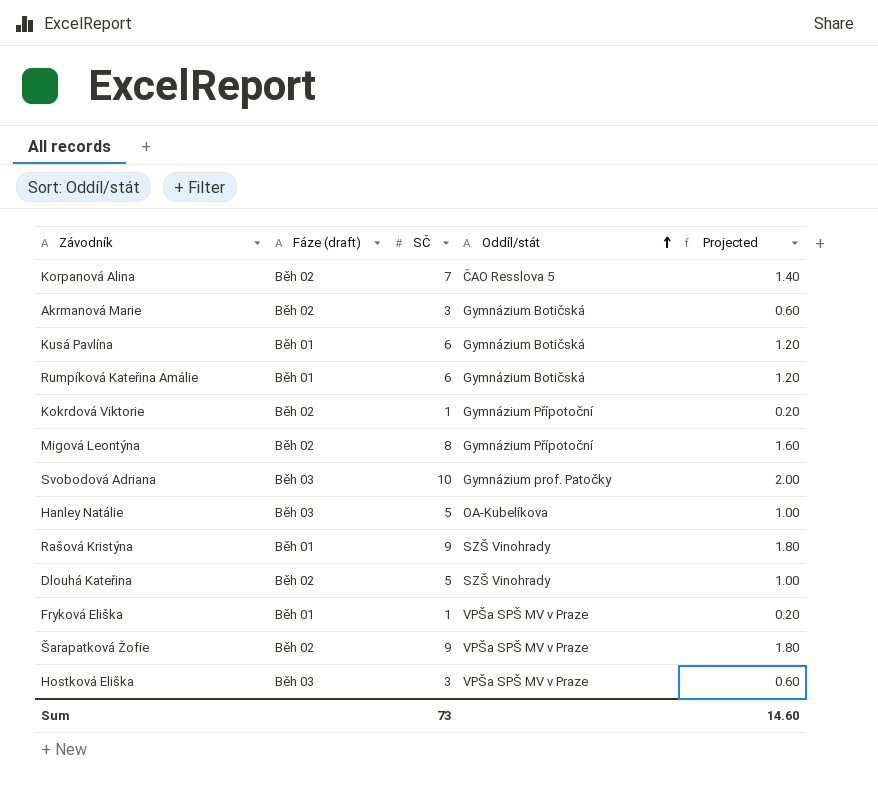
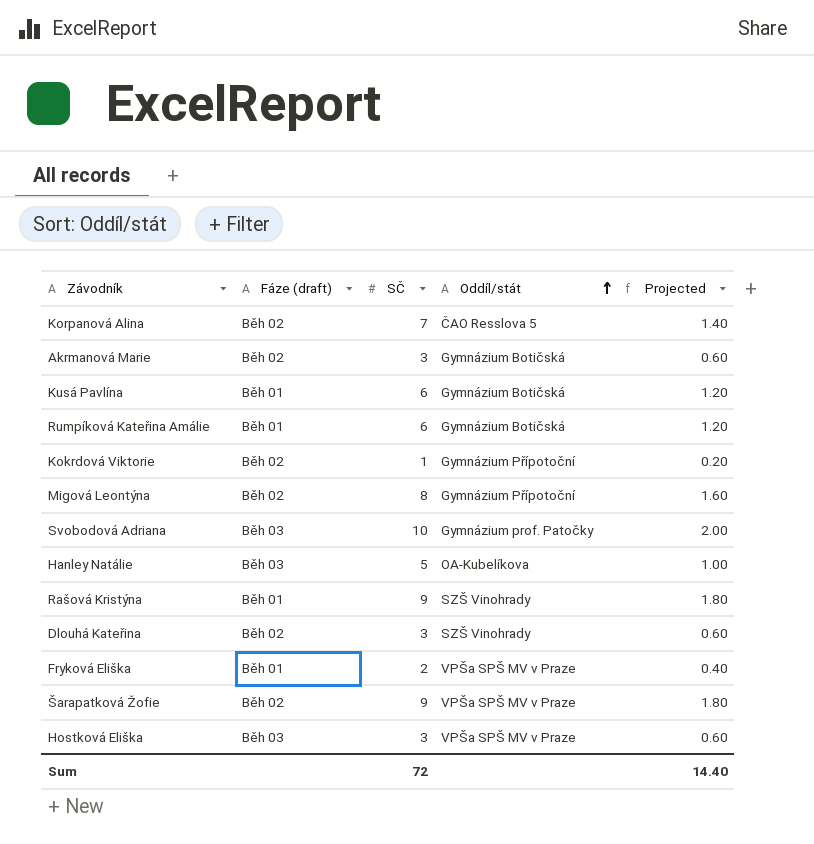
Dlouhá Kateřina | SČ: 5 -> 3
Dlouhá Kateřina | Projected: 1.00 -> 0.60
Fryková Eliška | SČ: 1 -> 2
Fryková Eliška | Projected: 0.20 -> 0.40
Sum | SČ: 73 -> 72
Sum | Projected: 14.60 -> 14.40

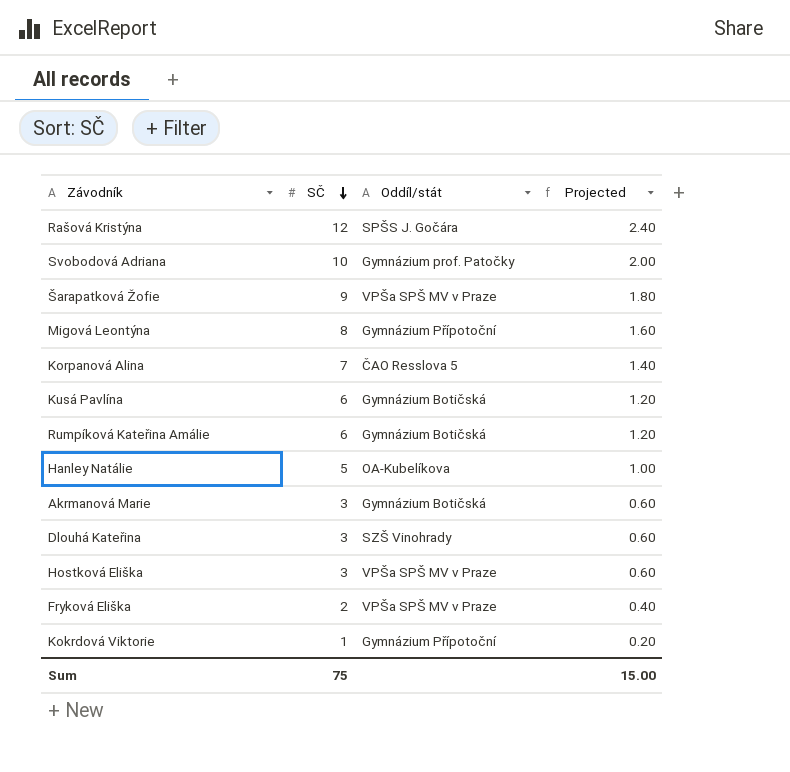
row order: Oddíl/stát ascending -> SČ descending
column Fáze (draft) | position: 2 -> none
Rašová Kristýna | SČ: 9 -> 12
Rašová Kristýna | Oddíl/stát: SZŠ Vinohrady -> SPŠS J. Gočára
Rašová Kristýna | Projected: 1.80 -> 2.40
Sum | SČ: 72 -> 75
Sum | Projected: 14.40 -> 15.00

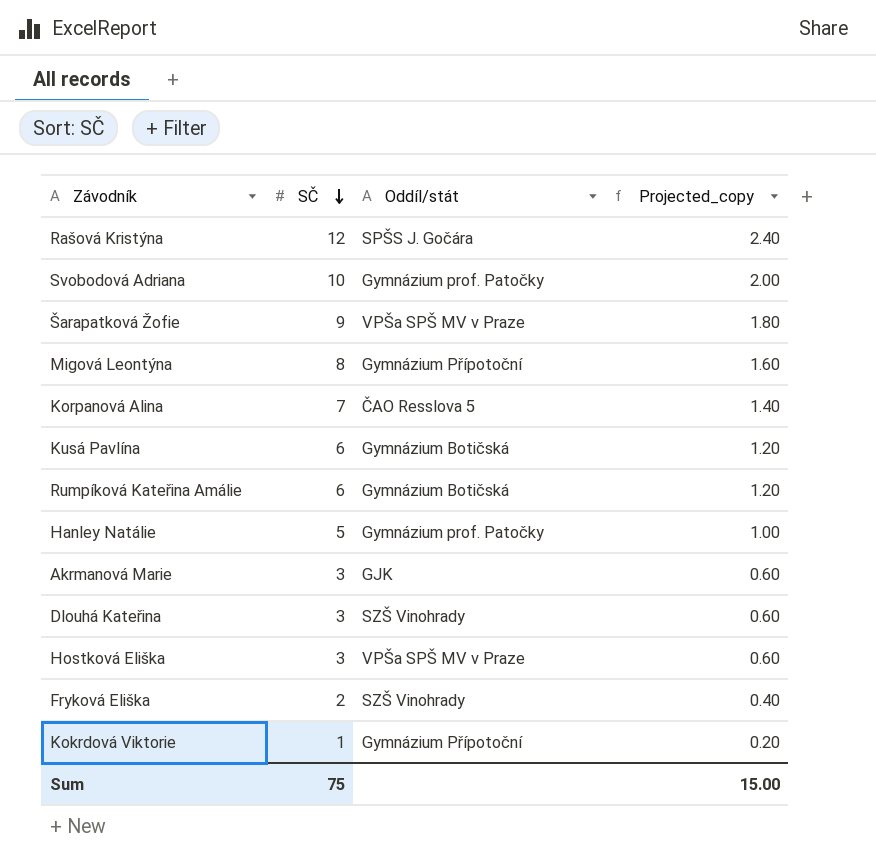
column name: Projected -> Projected_copy
Hanley Natálie | Oddíl/stát: OA-Kubelíkova -> Gymnázium prof. Patočky
Akrmanová Marie | Oddíl/stát: Gymnázium Botičská -> GJK
Fryková Eliška | Oddíl/stát: VPŠa SPŠ MV v Praze -> SZŠ Vinohrady

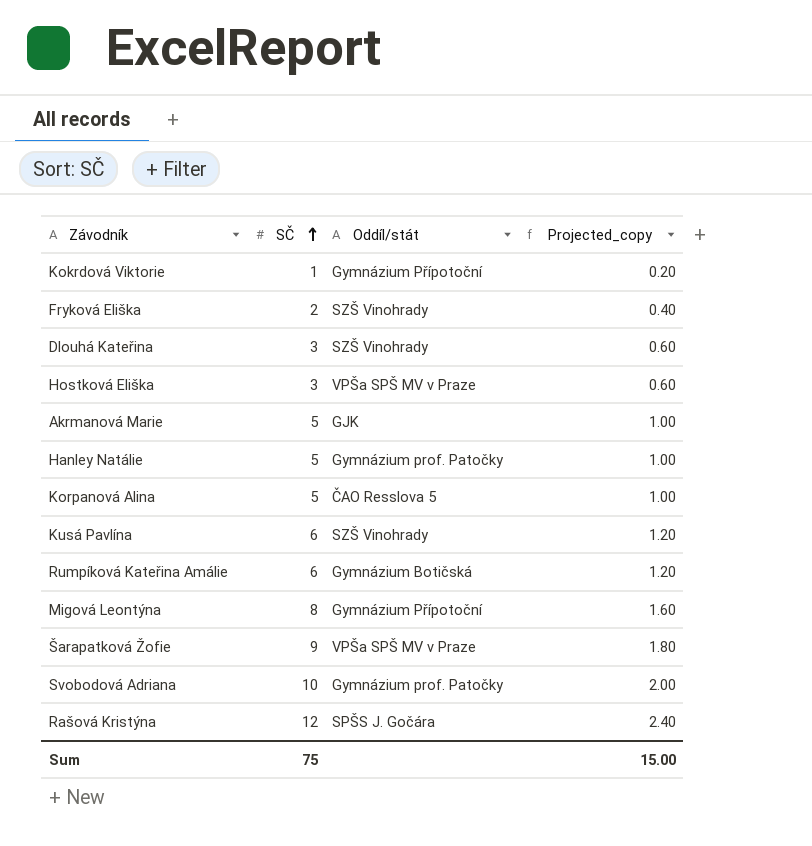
row order: SČ descending -> SČ ascending
Akrmanová Marie | SČ: 3 -> 5
Akrmanová Marie | Projected_copy: 0.60 -> 1.00
Korpanová Alina | SČ: 7 -> 5
Korpanová Alina | Projected_copy: 1.40 -> 1.00
Kusá Pavlína | Oddíl/stát: Gymnázium Botičská -> SZŠ Vinohrady

